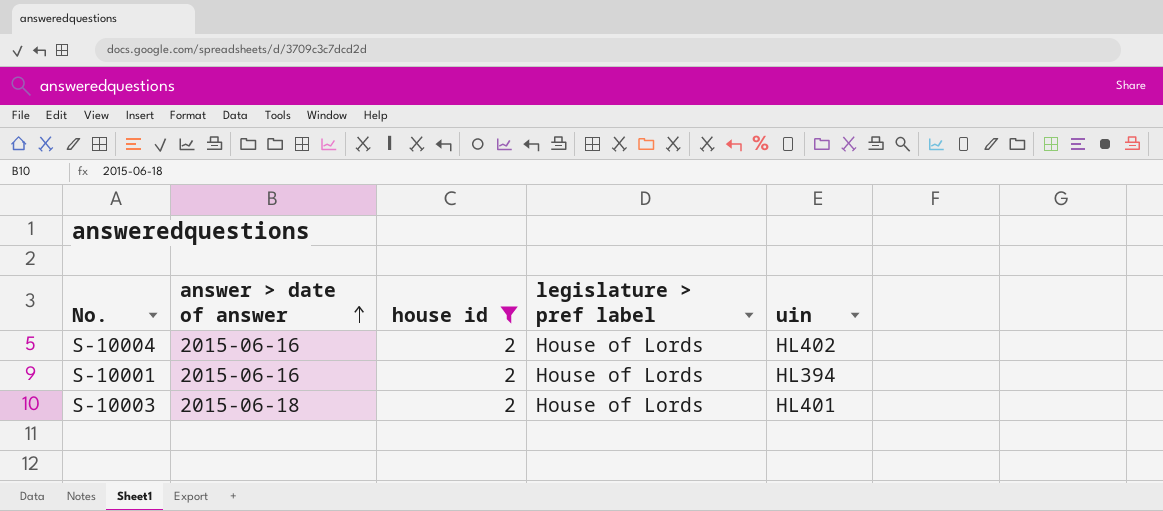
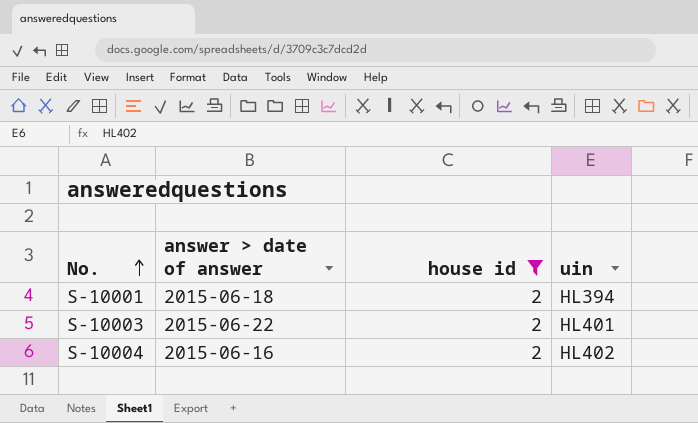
row order: answer > date of answer ascending -> No. ascending
column legislature > pref label | position: 4 -> none
S-10001 | answer > date of answer: 2015-06-16 -> 2015-06-18
S-10003 | answer > date of answer: 2015-06-18 -> 2015-06-22

